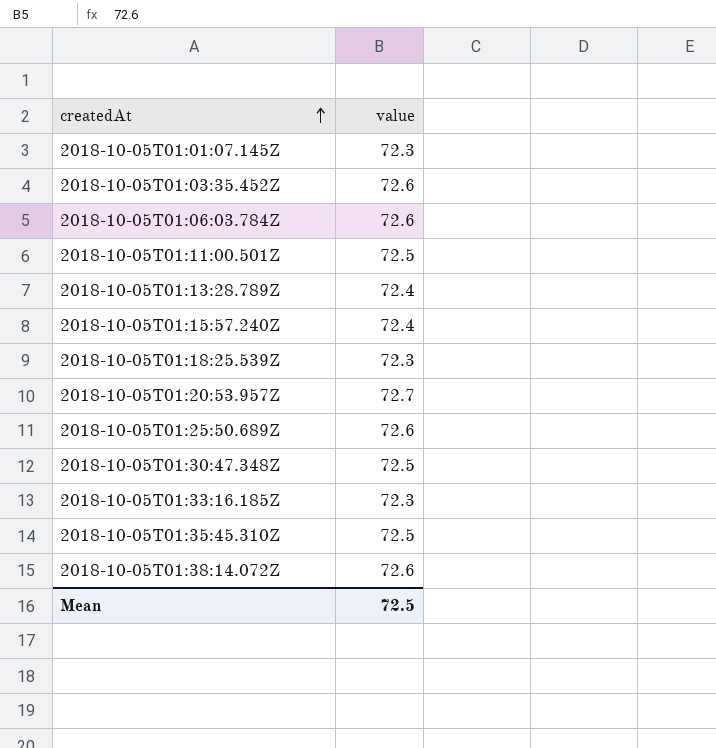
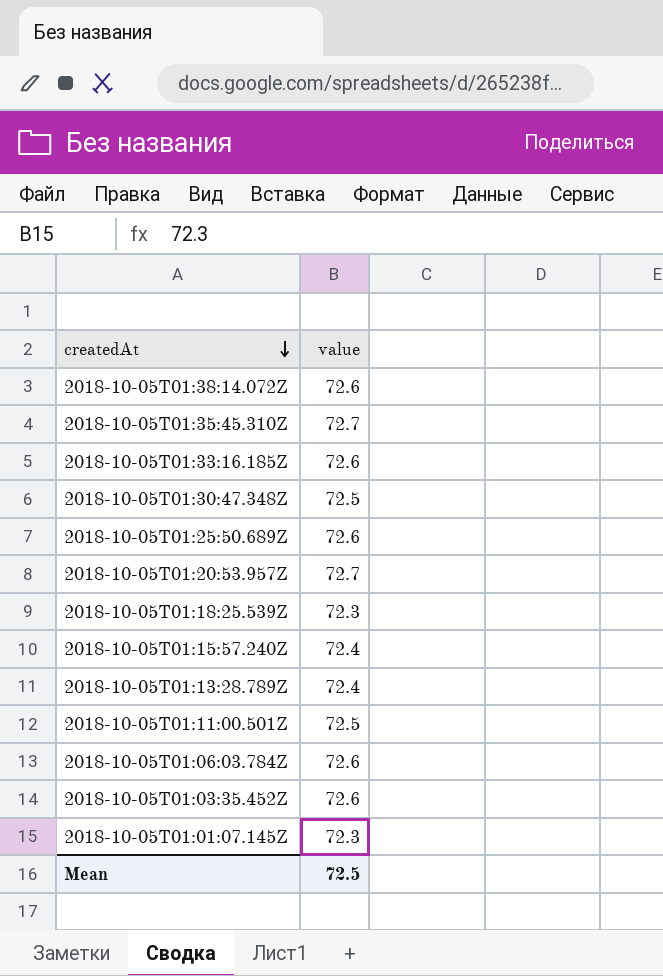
row order: createdAt ascending -> createdAt descending
2018-10-05T01:35:45.310Z | value: 72.5 -> 72.7
2018-10-05T01:33:16.185Z | value: 72.3 -> 72.6

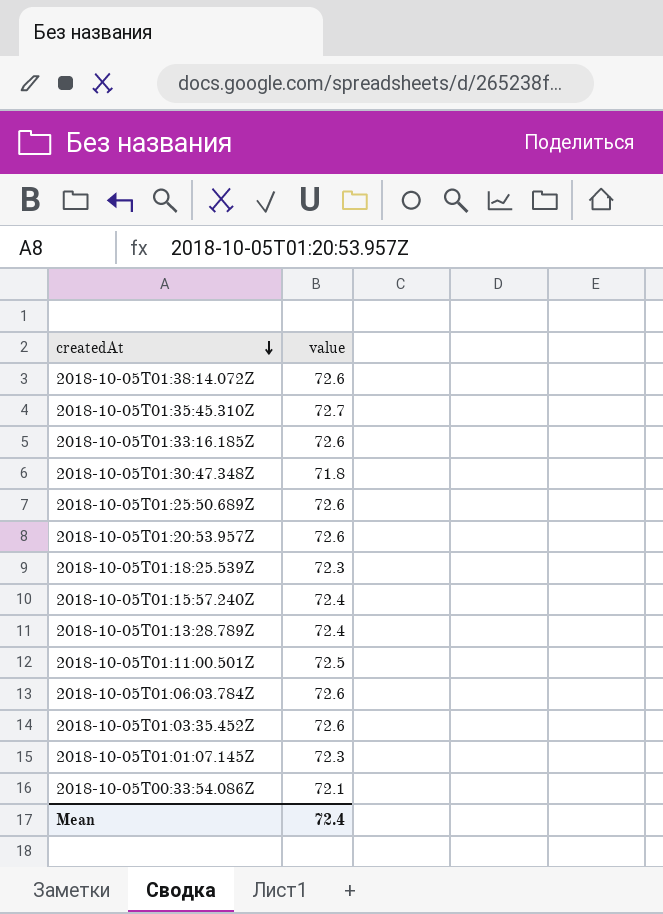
2018-10-05T01:30:47.348Z | value: 72.5 -> 71.8
2018-10-05T01:20:53.957Z | value: 72.7 -> 72.6
row 2018-10-05T00:33:54.086Z: none -> 72.1
Mean | value: 72.5 -> 72.4

